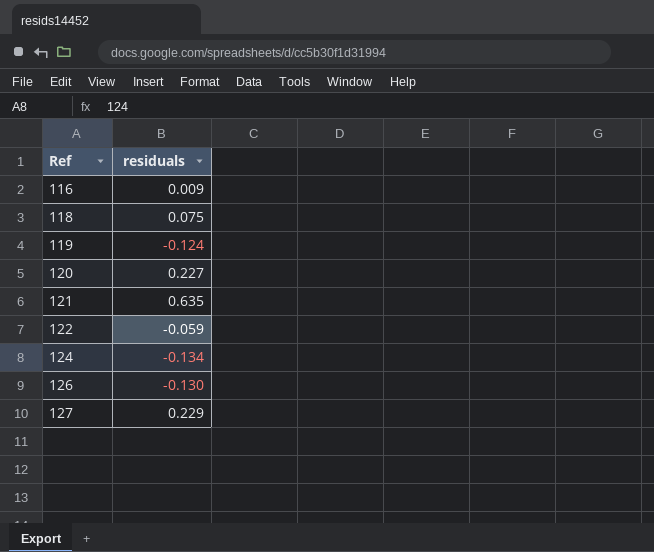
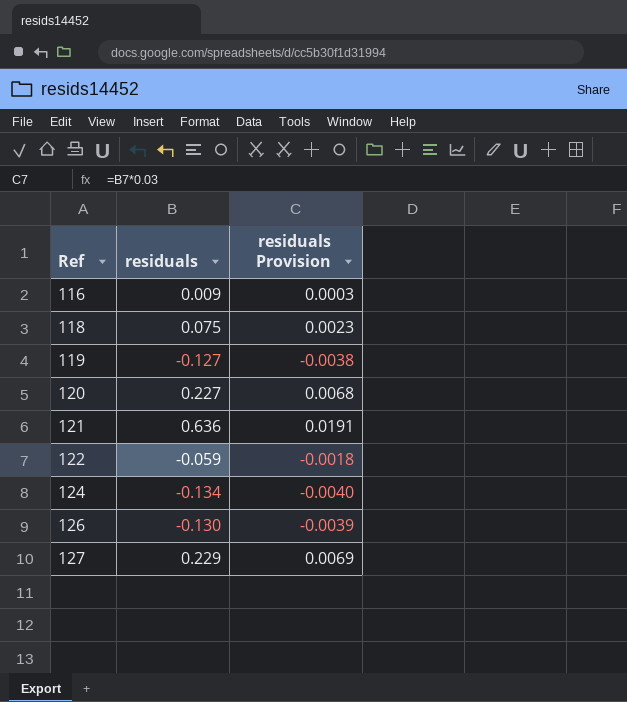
column residuals Provision | formula: none -> [residuals] * 0.03
119 | residuals: -0.124 -> -0.127
121 | residuals: 0.635 -> 0.636

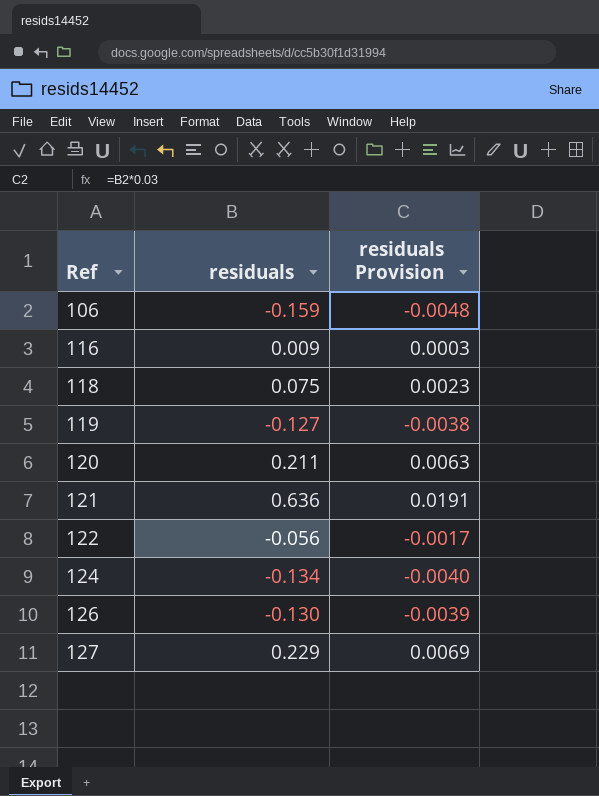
row 106: none -> -0.159 | -0.0048
120 | residuals: 0.227 -> 0.211
120 | residuals Provision: 0.0068 -> 0.0063
122 | residuals: -0.059 -> -0.056
122 | residuals Provision: -0.0018 -> -0.0017

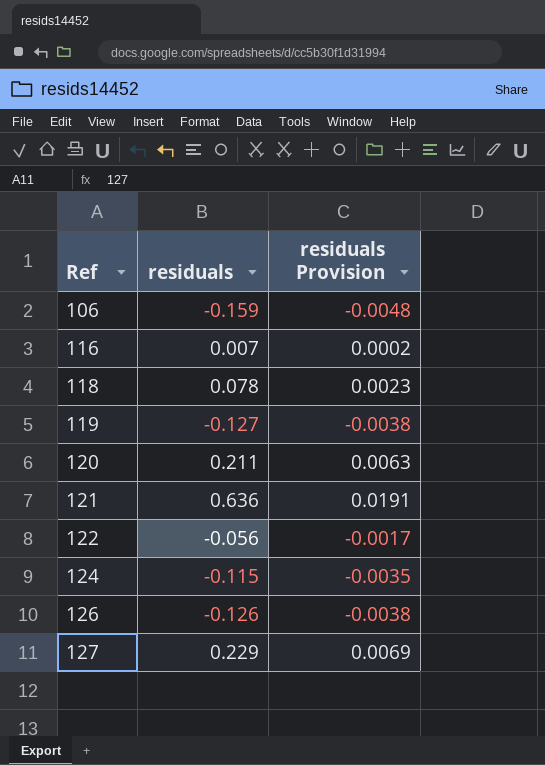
116 | residuals: 0.009 -> 0.007
116 | residuals Provision: 0.0003 -> 0.0002
118 | residuals: 0.075 -> 0.078
124 | residuals: -0.134 -> -0.115
124 | residuals Provision: -0.0040 -> -0.0035
126 | residuals: -0.130 -> -0.126
126 | residuals Provision: -0.0039 -> -0.0038

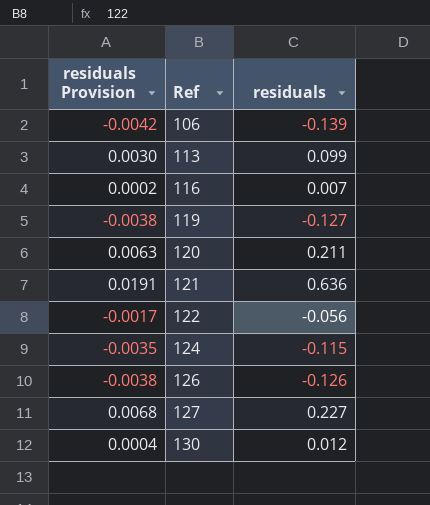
column residuals Provision | position: 3 -> 1
row 118: 0.078 | 0.0023 -> none
106 | residuals Provision: -0.0048 -> -0.0042
106 | residuals: -0.159 -> -0.139
row 113: none -> 0.0030 | 0.099
127 | residuals Provision: 0.0069 -> 0.0068
127 | residuals: 0.229 -> 0.227
row 130: none -> 0.0004 | 0.012

